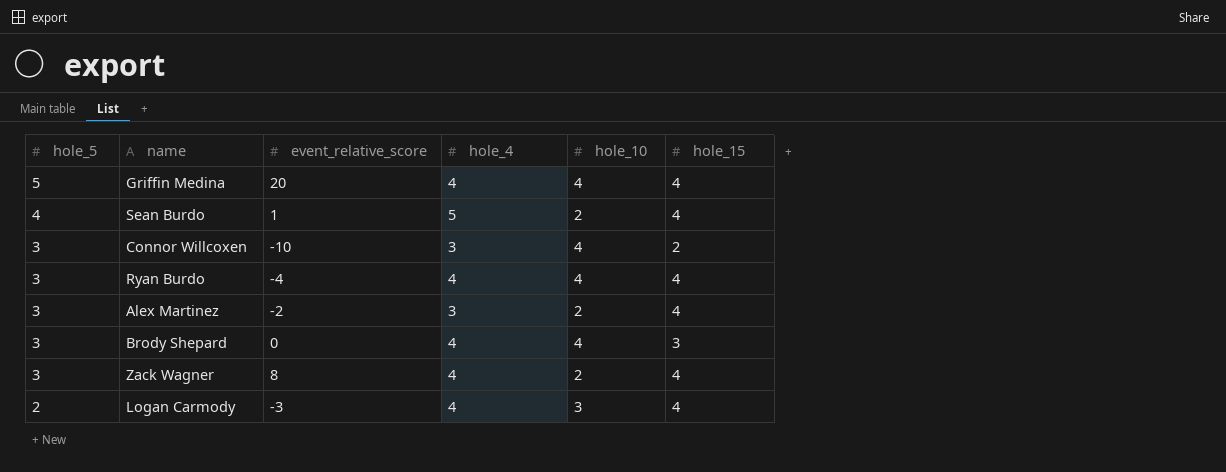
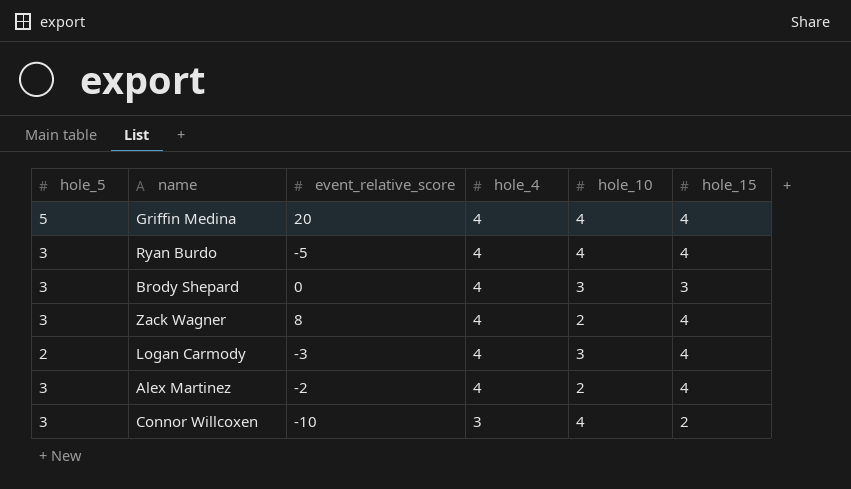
row order: hole_5 descending -> hole_4 descending
row Sean Burdo: 4 | 1 | 5 | 2 | 4 -> none
Ryan Burdo | event_relative_score: -4 -> -5
Brody Shepard | hole_10: 4 -> 3
Alex Martinez | hole_4: 3 -> 4

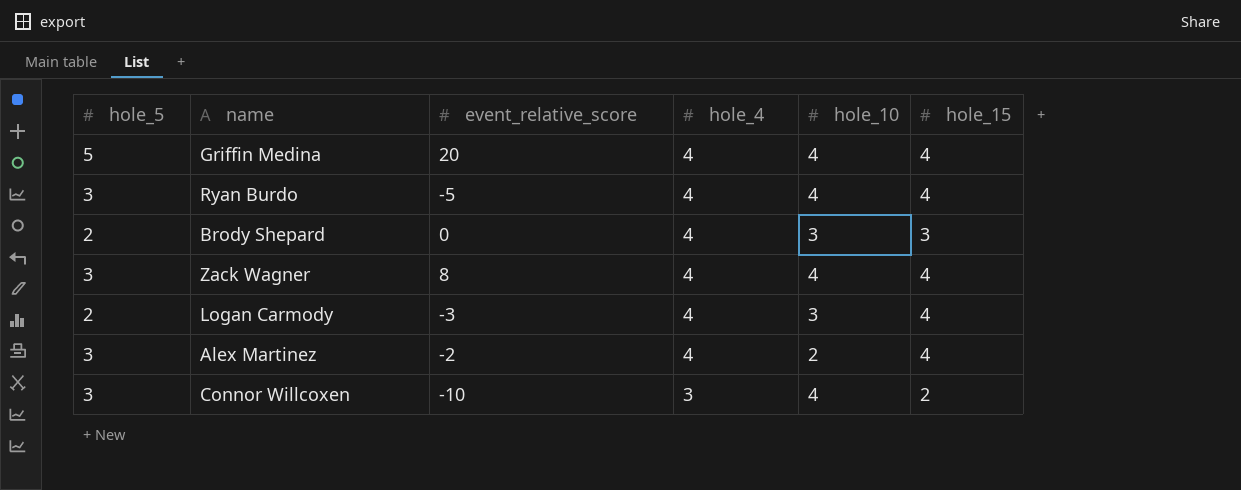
Brody Shepard | hole_5: 3 -> 2
Zack Wagner | hole_10: 2 -> 4

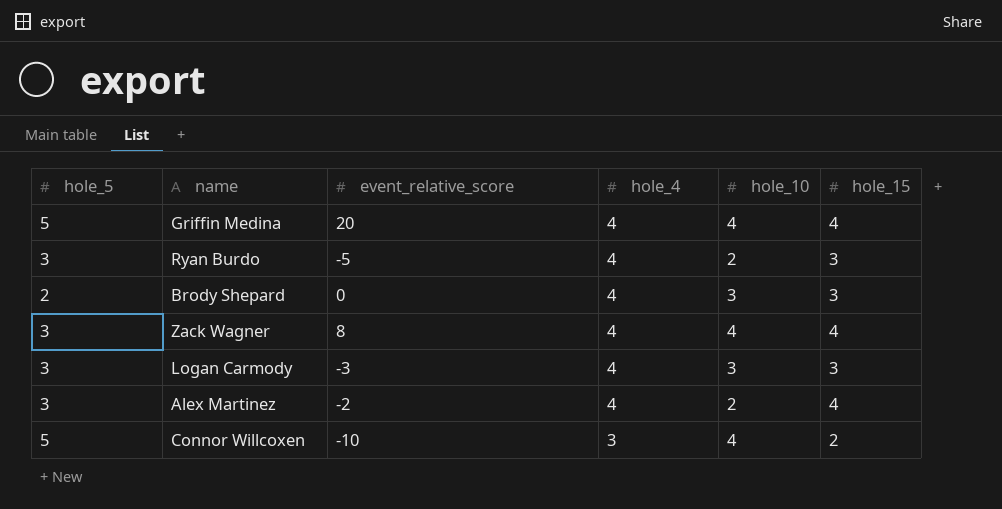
Ryan Burdo | hole_10: 4 -> 2
Ryan Burdo | hole_15: 4 -> 3
Logan Carmody | hole_5: 2 -> 3
Logan Carmody | hole_15: 4 -> 3
Connor Willcoxen | hole_5: 3 -> 5

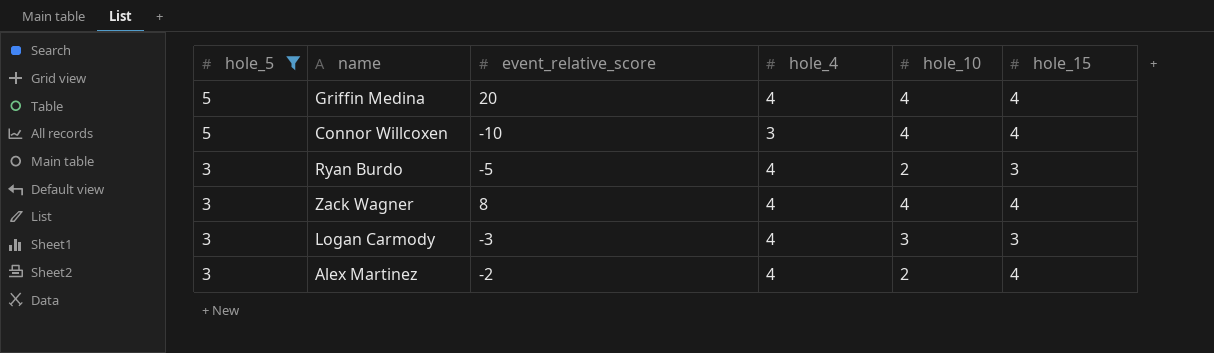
filter: none -> hole_5 != 2
row order: hole_4 descending -> hole_5 descending
Connor Willcoxen | hole_15: 2 -> 4

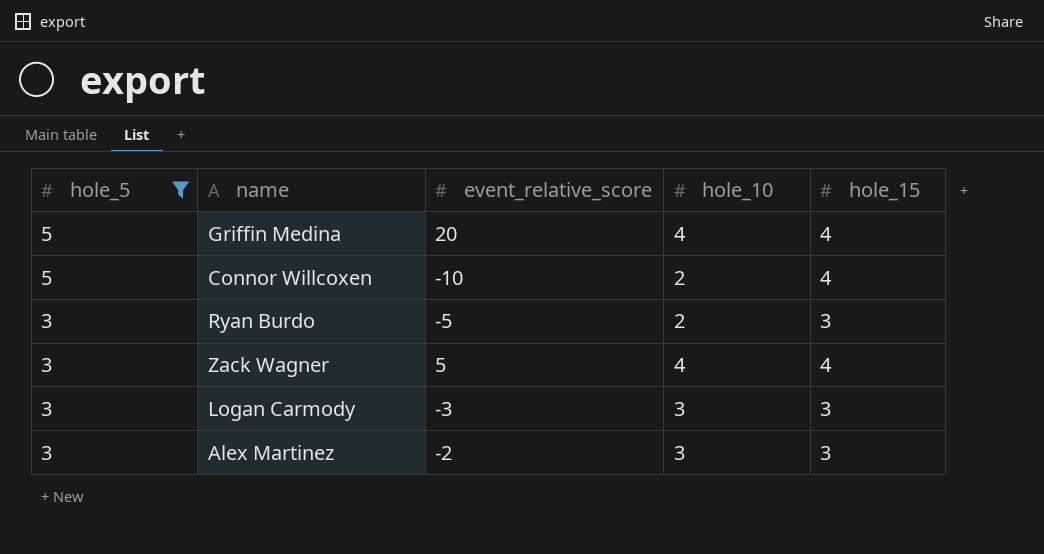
column hole_4 | position: 4 -> none
Connor Willcoxen | hole_10: 4 -> 2
Zack Wagner | event_relative_score: 8 -> 5
Alex Martinez | hole_10: 2 -> 3
Alex Martinez | hole_15: 4 -> 3

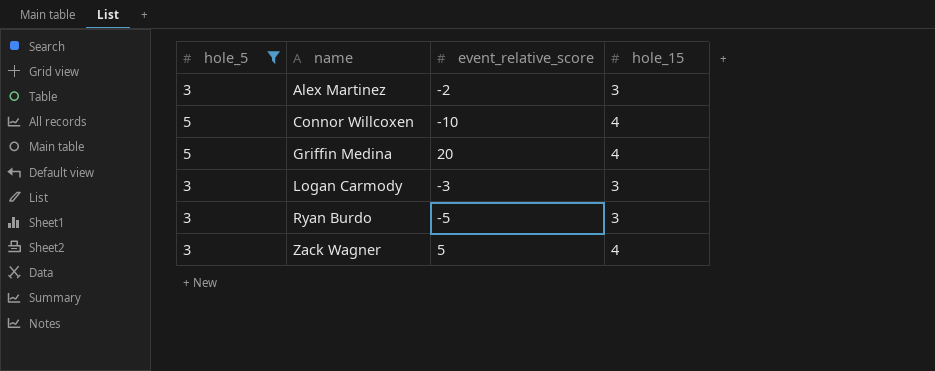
row order: hole_5 descending -> name ascending
column hole_10 | position: 4 -> none

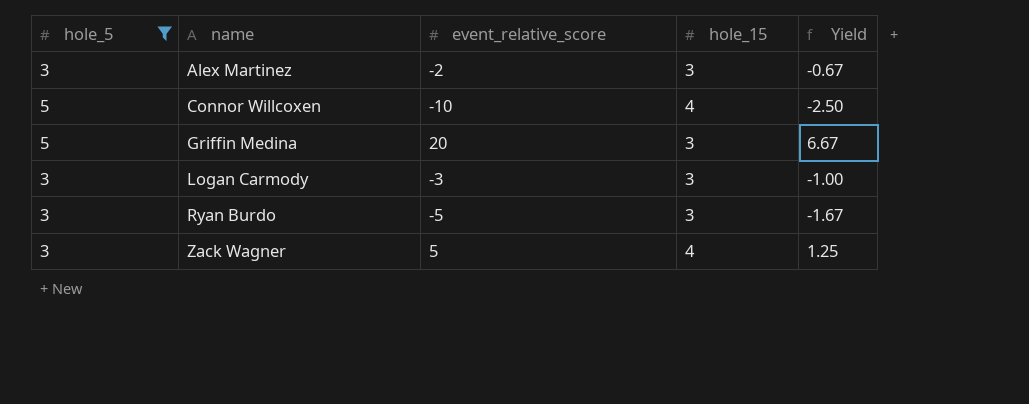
column Yield | formula: none -> [event_relative_score] / [hole_15]
Griffin Medina | hole_15: 4 -> 3

